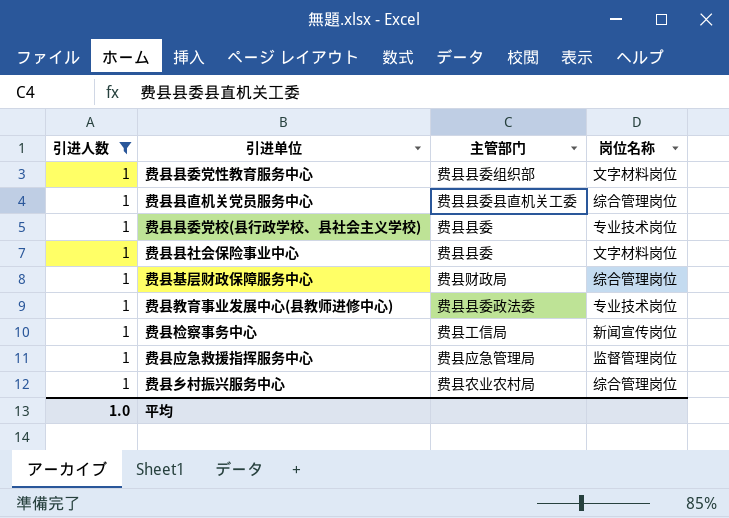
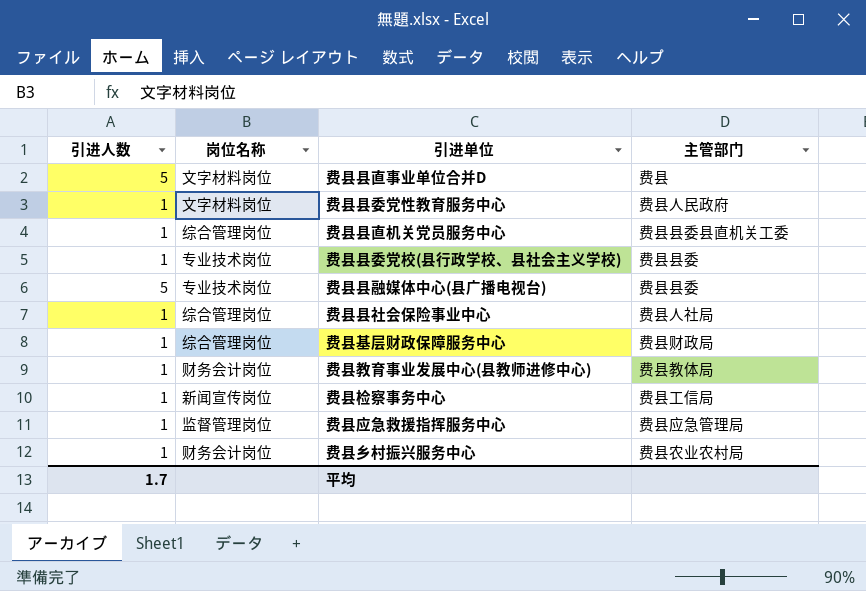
filter: 引进人数 = 1 -> none
column 岗位名称 | position: 4 -> 2
费县县委党性教育服务中心 | 主管部门: 费县县委组织部 -> 费县人民政府
费县县社会保险事业中心 | 岗位名称: 文字材料岗位 -> 综合管理岗位
费县县社会保险事业中心 | 主管部门: 费县县委 -> 费县人社局
费县教育事业发展中心(县教师进修中心) | 岗位名称: 专业技术岗位 -> 财务会计岗位
费县教育事业发展中心(县教师进修中心) | 主管部门: 费县县委政法委 -> 费县教体局
费县乡村振兴服务中心 | 岗位名称: 综合管理岗位 -> 财务会计岗位
平均 | 引进人数: 1.0 -> 1.7

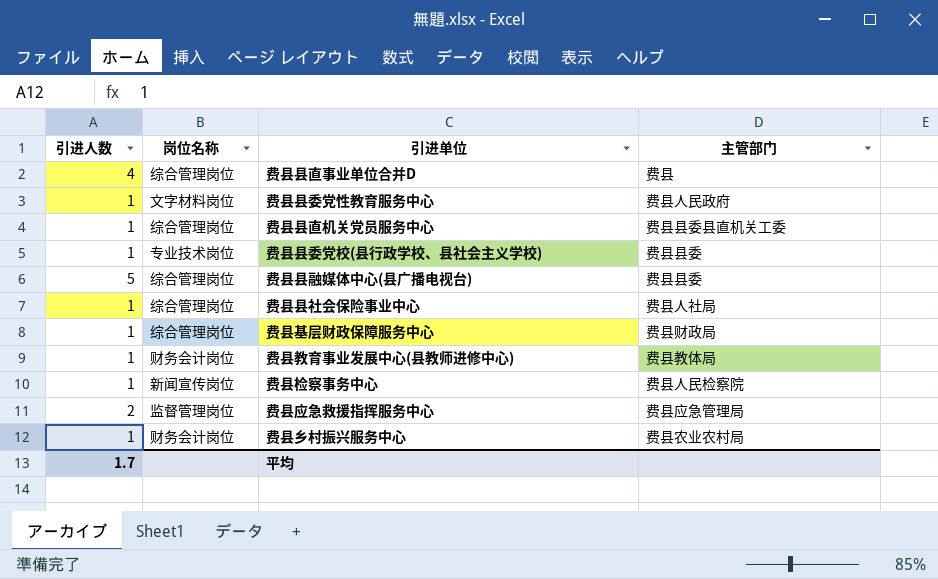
费县县直事业单位合并D | 引进人数: 5 -> 4
费县县直事业单位合并D | 岗位名称: 文字材料岗位 -> 综合管理岗位
费县县融媒体中心(县广播电视台) | 岗位名称: 专业技术岗位 -> 综合管理岗位
费县检察事务中心 | 主管部门: 费县工信局 -> 费县人民检察院
费县应急救援指挥服务中心 | 引进人数: 1 -> 2

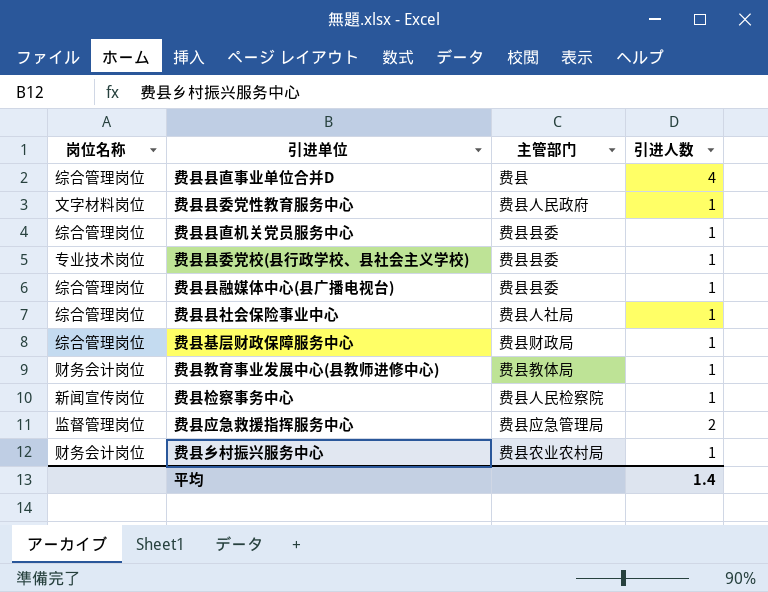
column 引进人数 | position: 1 -> 4
费县县直机关党员服务中心 | 主管部门: 费县县委县直机关工委 -> 费县县委
费县县融媒体中心(县广播电视台) | 引进人数: 5 -> 1
平均 | 引进人数: 1.7 -> 1.4

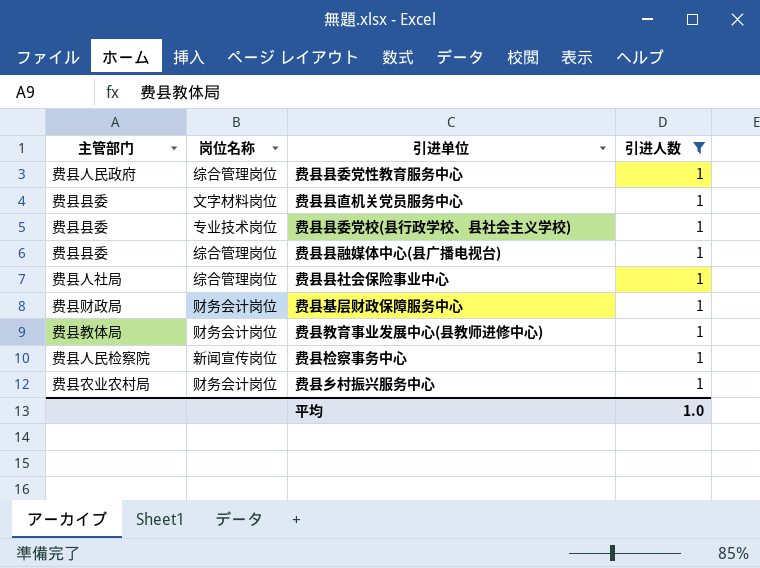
filter: none -> 引进人数 = 1
column 主管部门 | position: 3 -> 1
费县县委党性教育服务中心 | 岗位名称: 文字材料岗位 -> 综合管理岗位
费县县直机关党员服务中心 | 岗位名称: 综合管理岗位 -> 文字材料岗位
费县基层财政保障服务中心 | 岗位名称: 综合管理岗位 -> 财务会计岗位
平均 | 引进人数: 1.4 -> 1.0

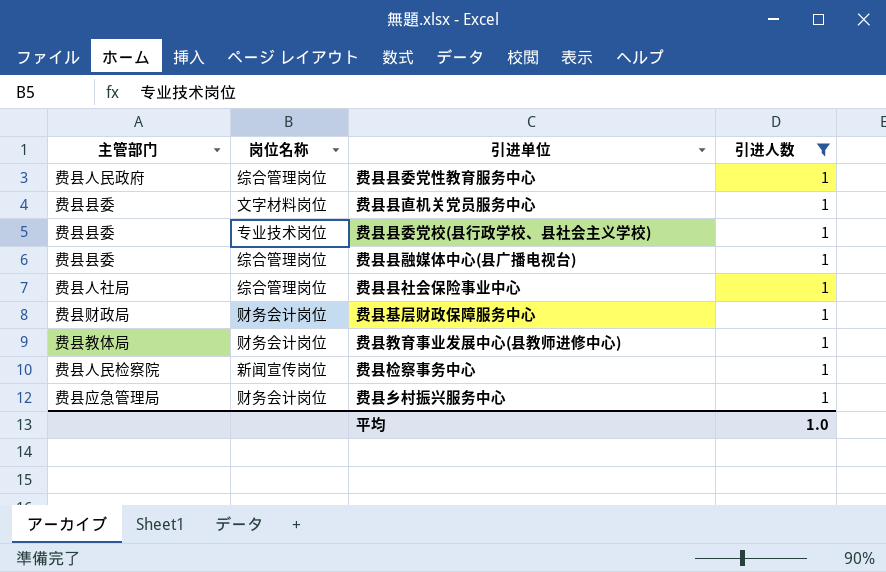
费县乡村振兴服务中心 | 主管部门: 费县农业农村局 -> 费县应急管理局

